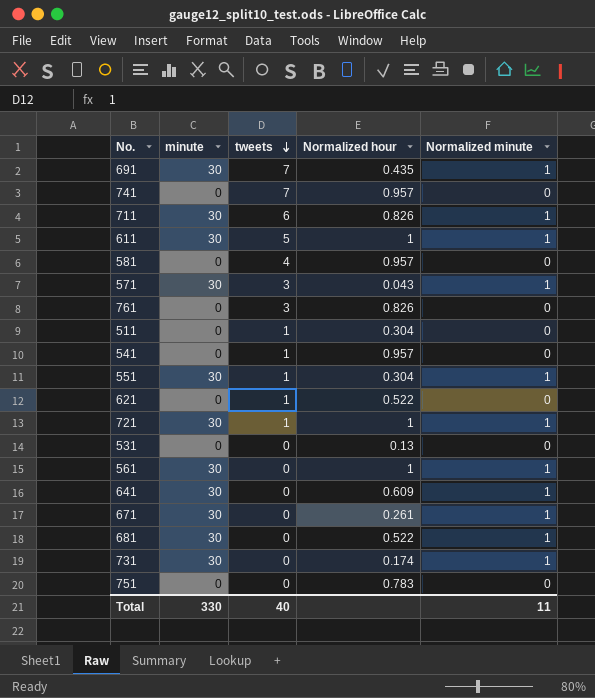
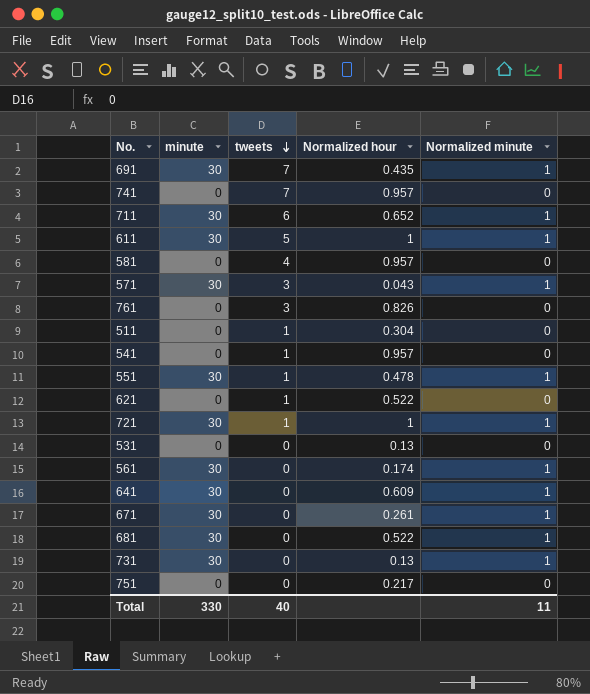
711 | Normalized hour: 0.826 -> 0.652
551 | Normalized hour: 0.304 -> 0.478
561 | Normalized hour: 1 -> 0.174
731 | Normalized hour: 0.174 -> 0.13
751 | Normalized hour: 0.783 -> 0.217

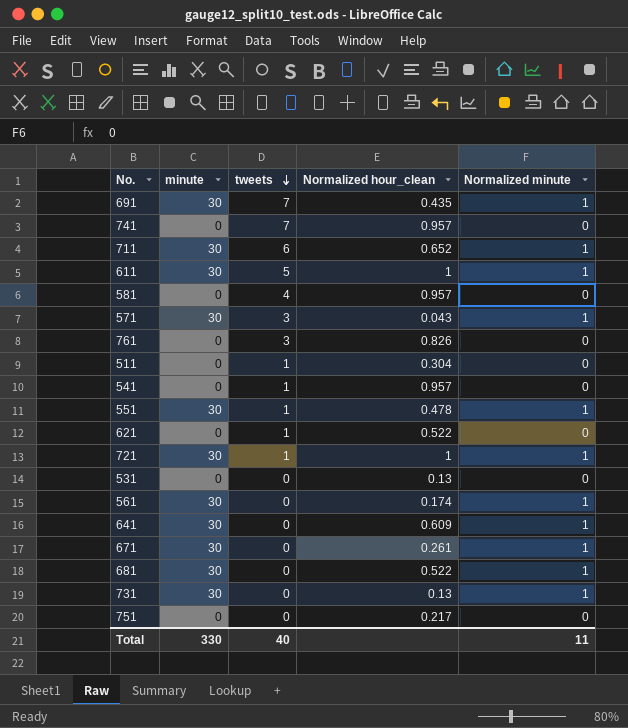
column name: Normalized hour -> Normalized hour_clean

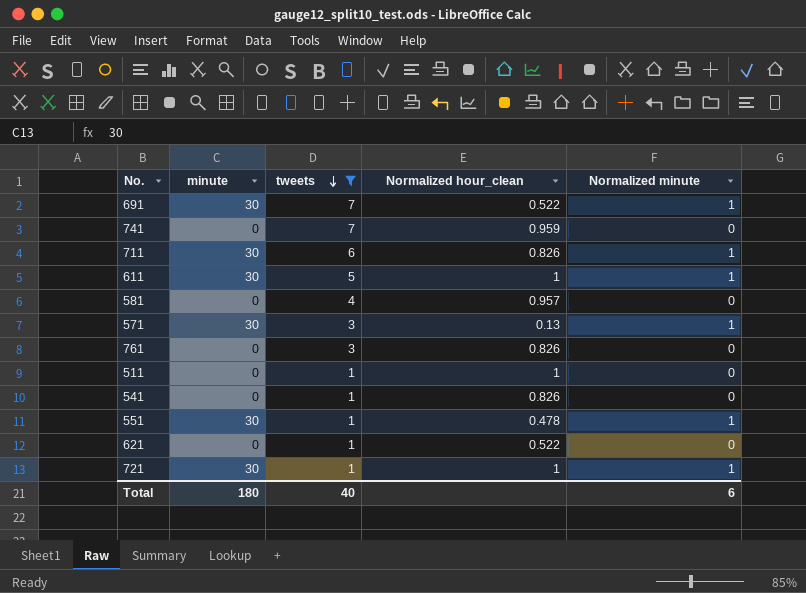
filter: none -> tweets != 0
691 | Normalized hour_clean: 0.435 -> 0.522
741 | Normalized hour_clean: 0.957 -> 0.959
711 | Normalized hour_clean: 0.652 -> 0.826
571 | Normalized hour_clean: 0.043 -> 0.13
511 | Normalized hour_clean: 0.304 -> 1
541 | Normalized hour_clean: 0.957 -> 0.826
Total | minute: 330 -> 180
Total | Normalized minute: 11 -> 6

